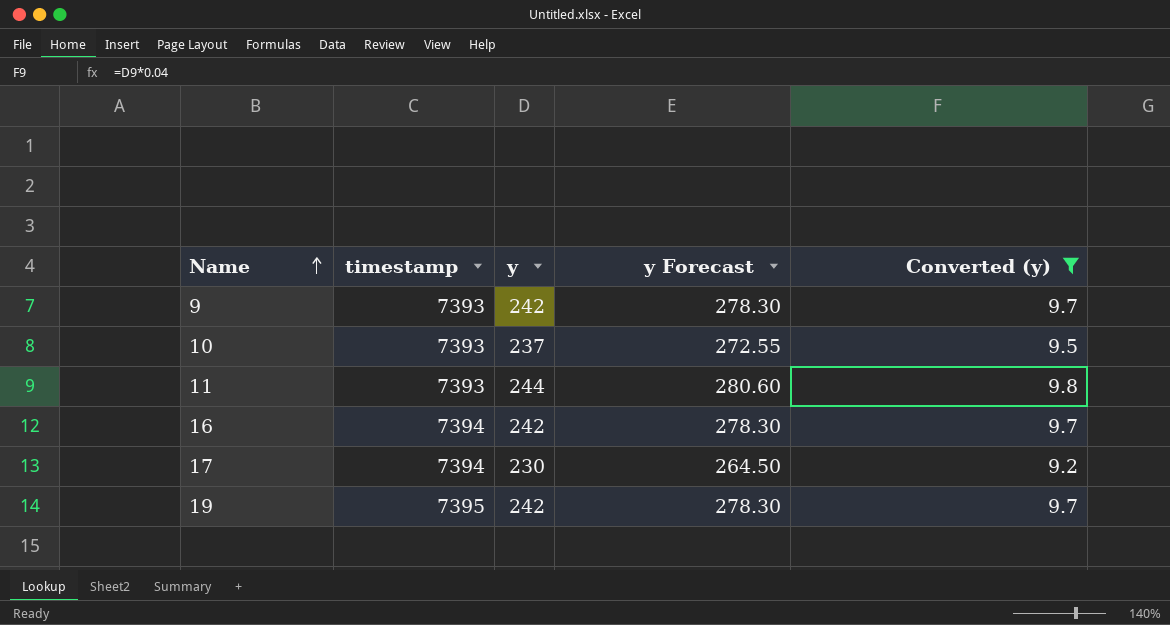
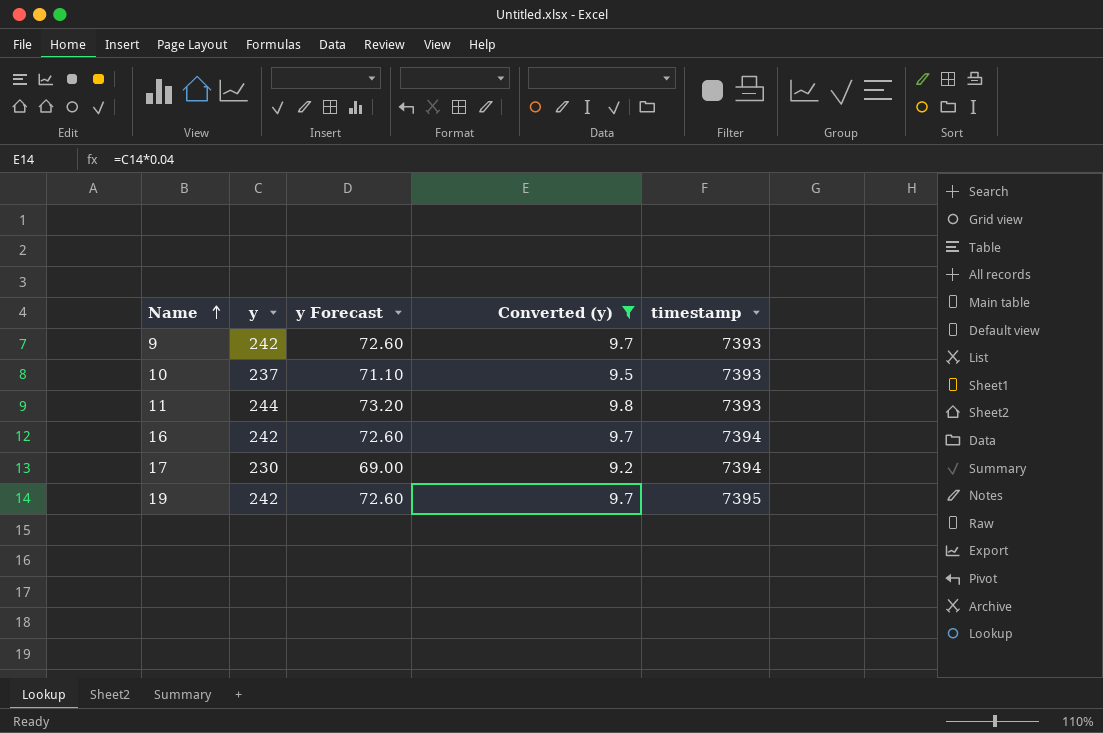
column y Forecast | formula: [y] * 1.15 -> [y] * 0.3
column timestamp | position: 2 -> 5

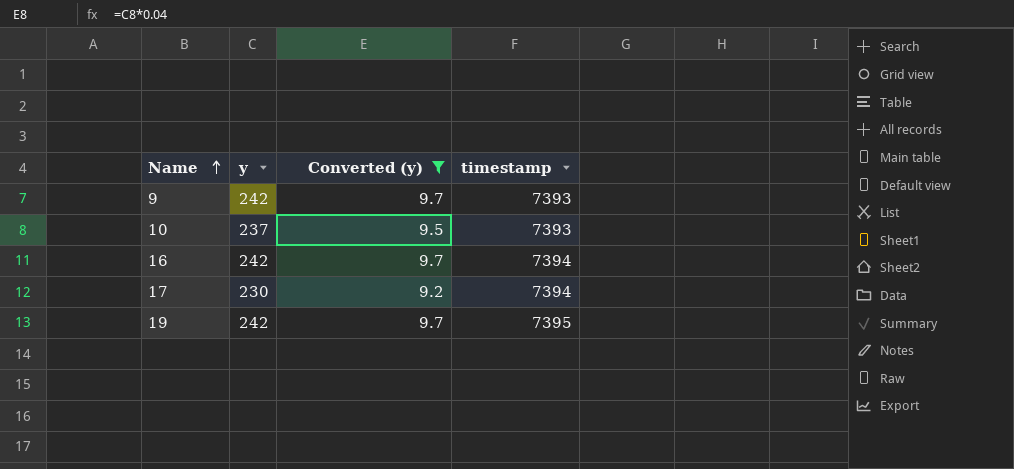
column y Forecast | formula: [y] * 0.3 -> none
row 11: 244 | 73.20 | 9.8 | 7393 -> none

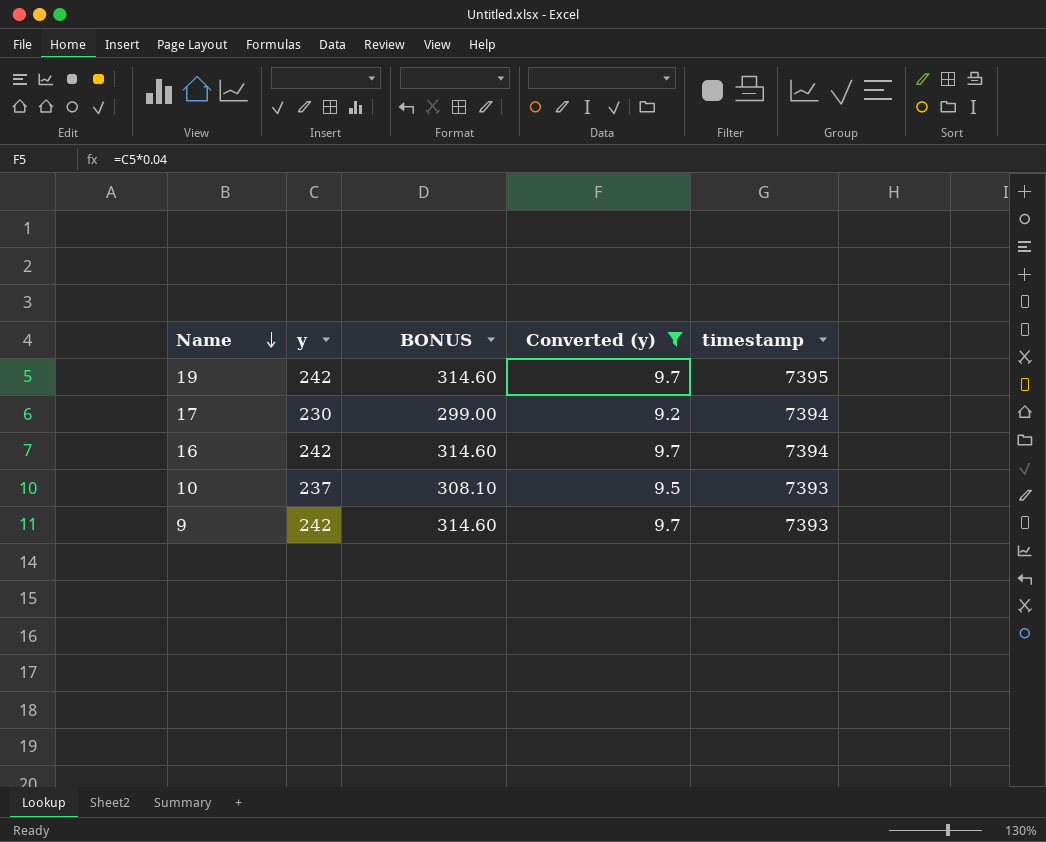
row order: Name ascending -> Name descending
column BONUS | formula: none -> [y] * 1.3

